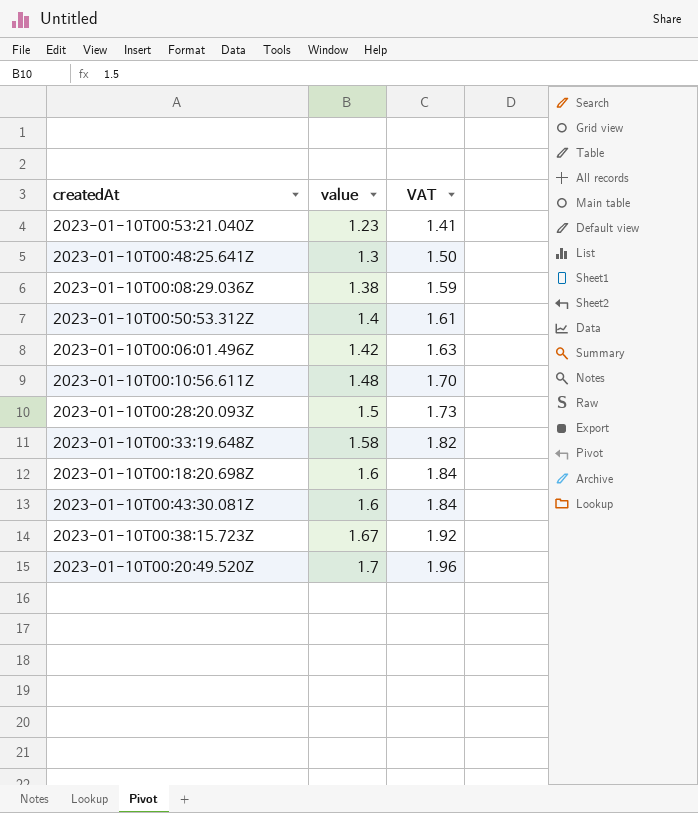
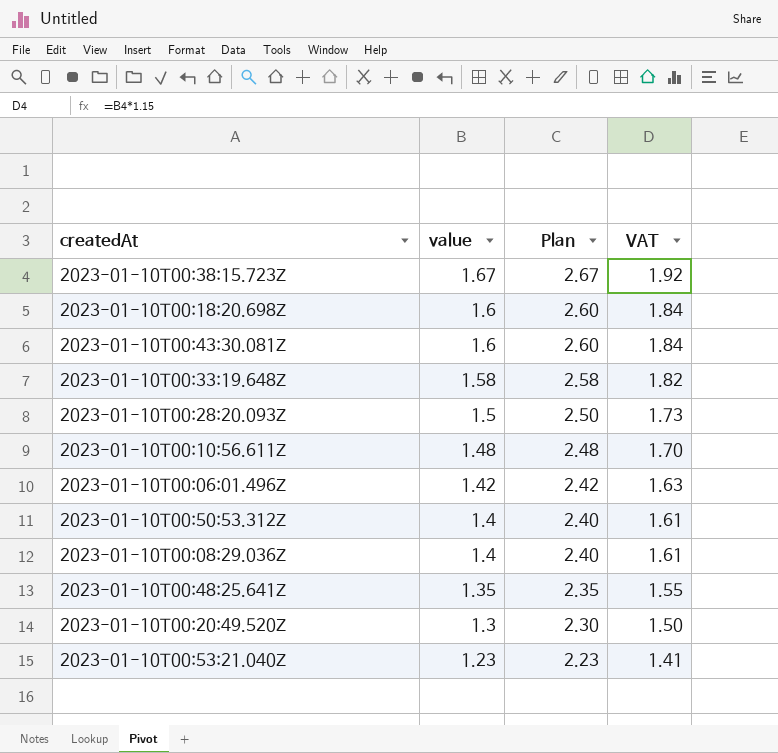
row order: value ascending -> value descending
column Plan | formula: none -> [value] + 1
2023-01-10T00:08:29.036Z | value: 1.38 -> 1.4
2023-01-10T00:08:29.036Z | VAT: 1.59 -> 1.61
2023-01-10T00:48:25.641Z | value: 1.3 -> 1.35
2023-01-10T00:48:25.641Z | VAT: 1.50 -> 1.55
2023-01-10T00:20:49.520Z | value: 1.7 -> 1.3
2023-01-10T00:20:49.520Z | VAT: 1.96 -> 1.50

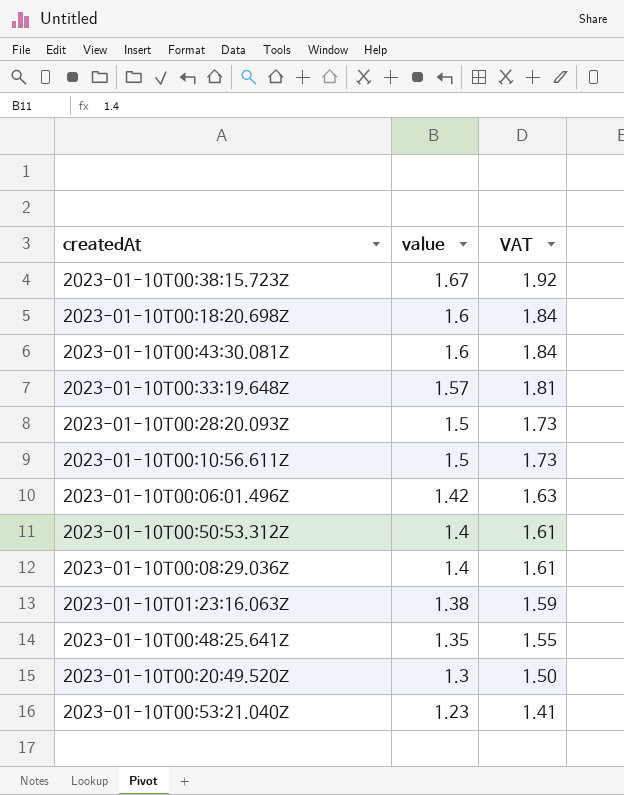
column Plan | formula: [value] + 1 -> none
2023-01-10T00:33:19.648Z | value: 1.58 -> 1.57
2023-01-10T00:33:19.648Z | VAT: 1.82 -> 1.81
2023-01-10T00:10:56.611Z | value: 1.48 -> 1.5
2023-01-10T00:10:56.611Z | VAT: 1.70 -> 1.73
row 2023-01-10T01:23:16.063Z: none -> 1.38 | 1.59

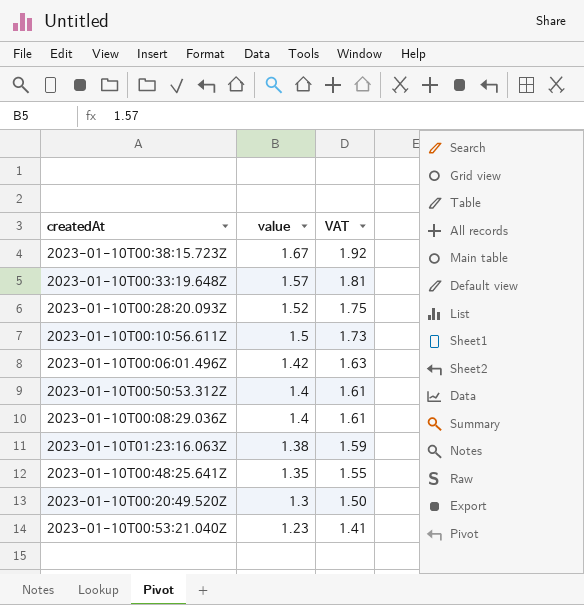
row 2023-01-10T00:18:20.698Z: 1.6 | 1.84 -> none
row 2023-01-10T00:43:30.081Z: 1.6 | 1.84 -> none
2023-01-10T00:28:20.093Z | value: 1.5 -> 1.52
2023-01-10T00:28:20.093Z | VAT: 1.73 -> 1.75

